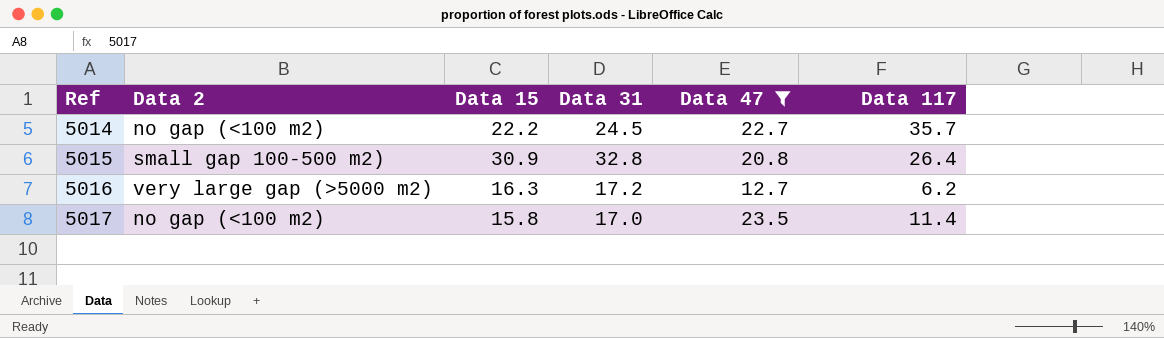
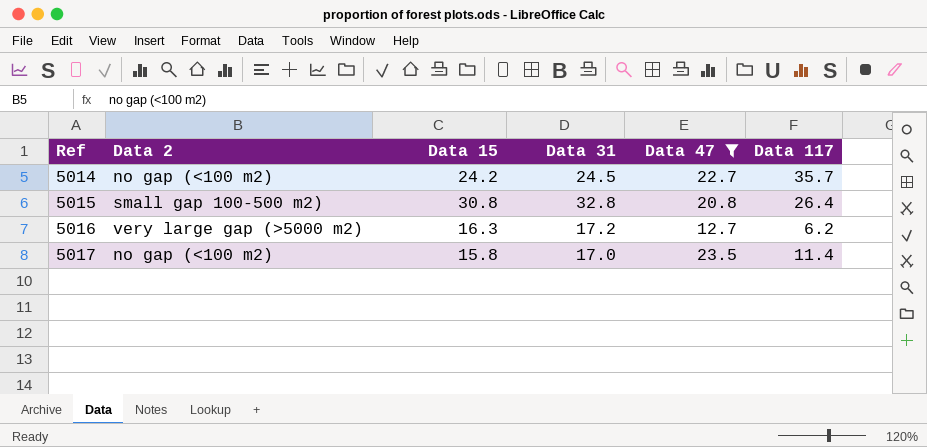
5014 | Data 15: 22.2 -> 24.2
5015 | Data 15: 30.9 -> 30.8

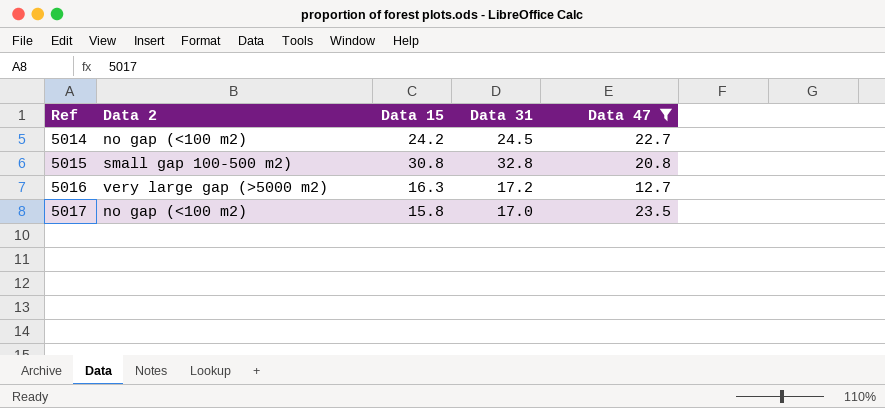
column Data 117 | position: 6 -> none

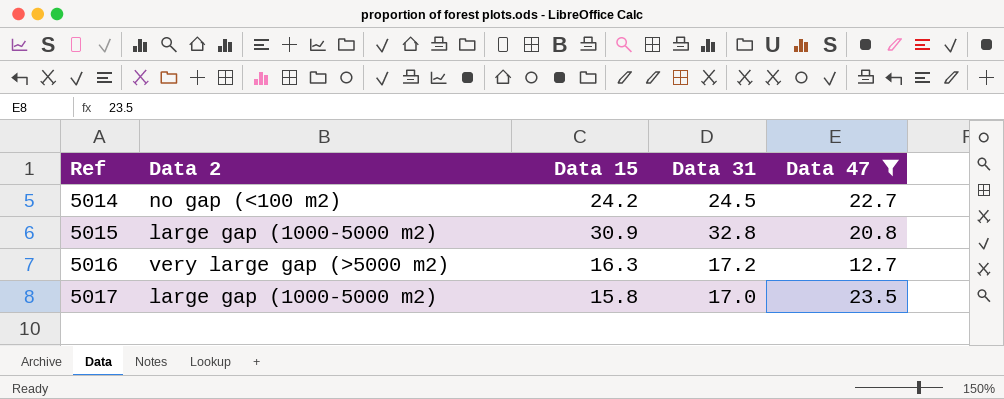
5015 | Data 2: small gap 100-500 m2) -> large gap (1000-5000 m2)
5015 | Data 15: 30.8 -> 30.9
5017 | Data 2: no gap (<100 m2) -> large gap (1000-5000 m2)

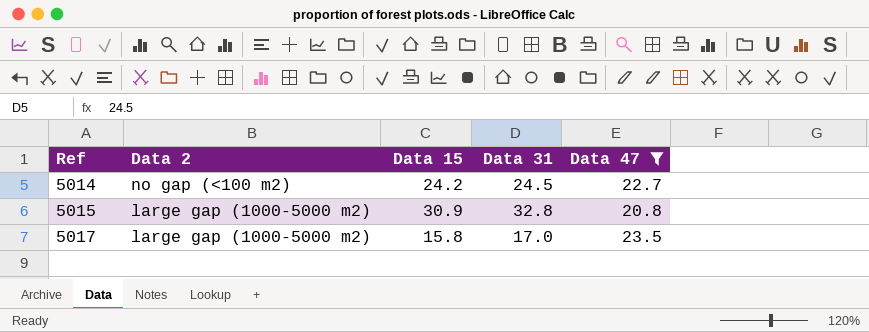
row 5016: very large gap (>5000 m2) | 16.3 | 17.2 | 12.7 -> none

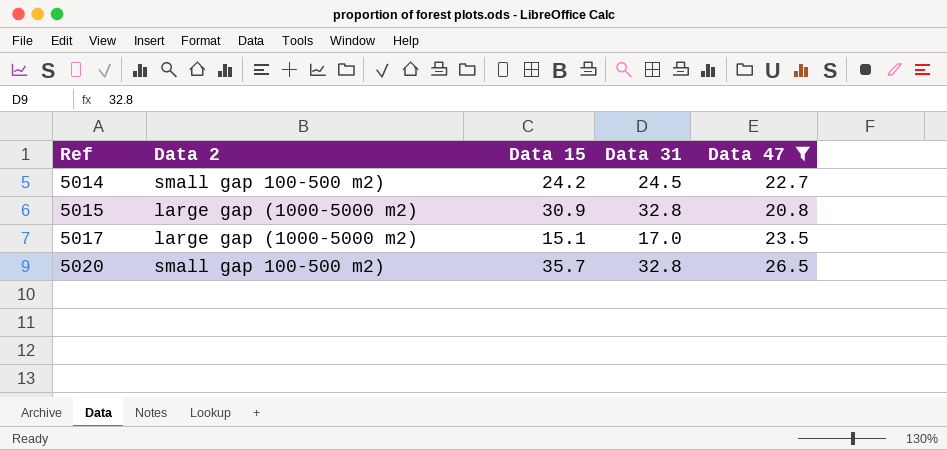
5014 | Data 2: no gap (<100 m2) -> small gap 100-500 m2)
5017 | Data 15: 15.8 -> 15.1
row 5020: none -> small gap 100-500 m2) | 35.7 | 32.8 | 26.5

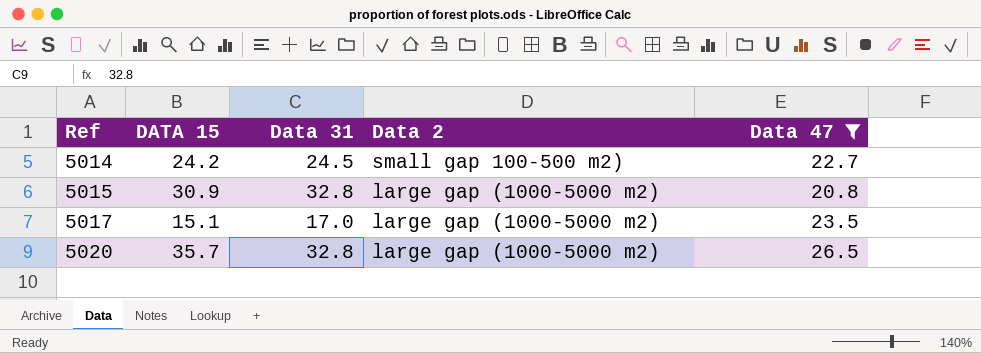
column name: Data 15 -> DATA 15
column Data 2 | position: 2 -> 4
5020 | Data 2: small gap 100-500 m2) -> large gap (1000-5000 m2)

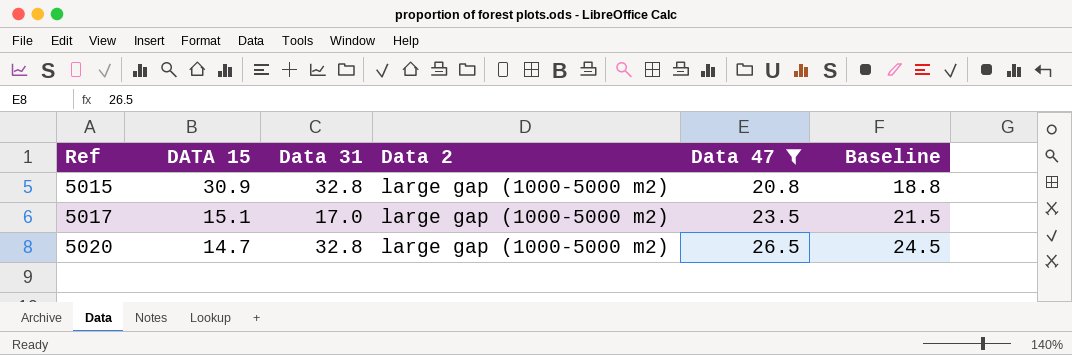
column Baseline | formula: none -> [Data 47] - 2
row 5014: 24.2 | 24.5 | small gap 100-500 m2) | 22.7 -> none
5020 | DATA 15: 35.7 -> 14.7

